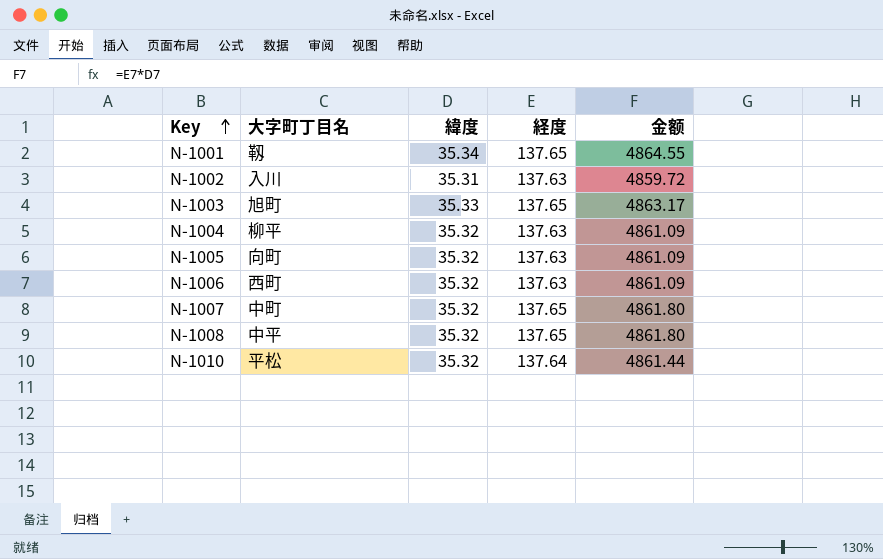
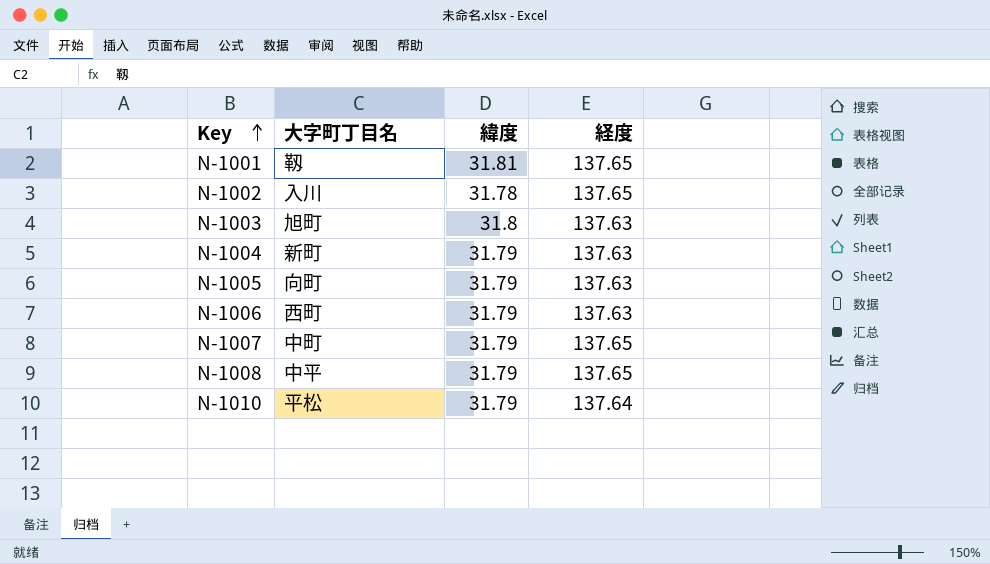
column 金额 | formula: [緯度] * [経度] -> none
N-1001 | 緯度: 35.34 -> 31.81
N-1002 | 緯度: 35.31 -> 31.78
N-1002 | 経度: 137.63 -> 137.65
N-1003 | 緯度: 35.33 -> 31.8
N-1003 | 経度: 137.65 -> 137.63
N-1004 | 大字町丁目名: 柳平 -> 新町
N-1004 | 緯度: 35.32 -> 31.79
N-1005 | 緯度: 35.32 -> 31.79
N-1006 | 緯度: 35.32 -> 31.79
N-1007 | 緯度: 35.32 -> 31.79
N-1008 | 緯度: 35.32 -> 31.79
N-1010 | 緯度: 35.32 -> 31.79

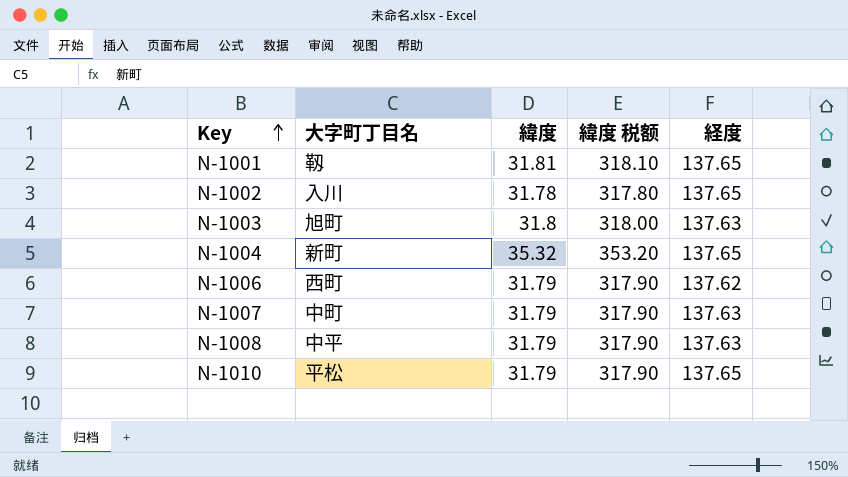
column 緯度 税额 | formula: none -> [緯度] * 10
row N-1005: 向町 | 31.79 | 137.63 -> none
N-1004 | 緯度: 31.79 -> 35.32
N-1004 | 経度: 137.63 -> 137.65
N-1006 | 経度: 137.63 -> 137.62
N-1007 | 経度: 137.65 -> 137.63
N-1008 | 経度: 137.65 -> 137.63
N-1010 | 経度: 137.64 -> 137.65

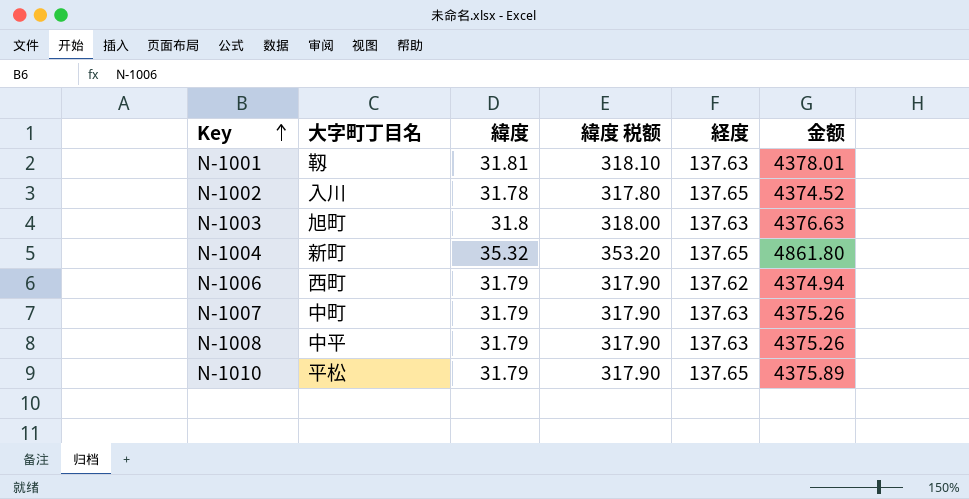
column 金额 | formula: none -> [緯度] * [経度]
N-1001 | 経度: 137.65 -> 137.63

